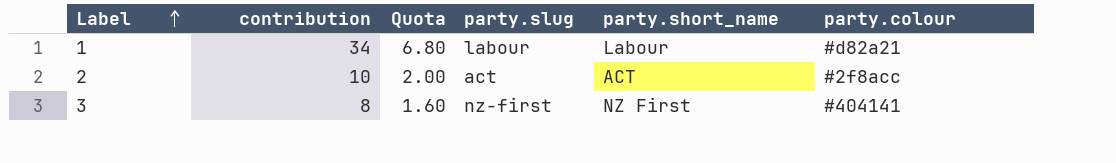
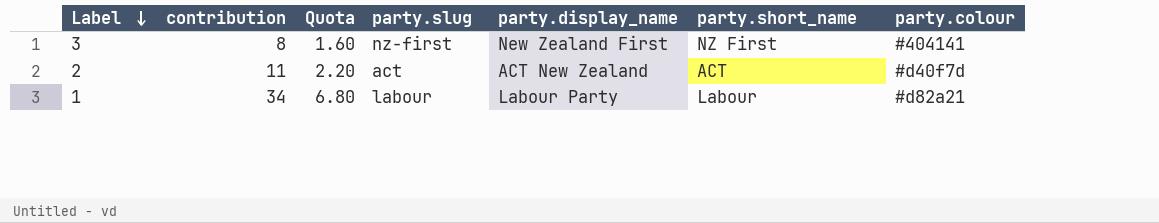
row order: Label ascending -> Label descending
column party.display_name | position: none -> 5
2 | contribution: 10 -> 11
2 | Quota: 2.00 -> 2.20
2 | party.colour: #2f8acc -> #d40f7d

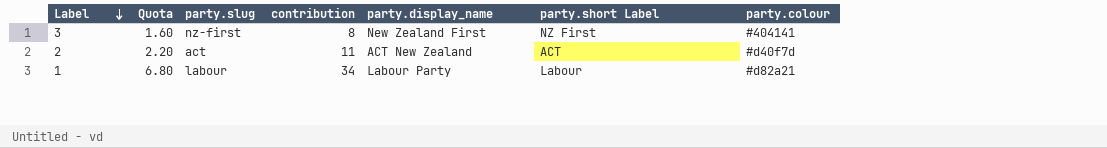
column contribution | position: 2 -> 4
column name: party.short_name -> party.short Label

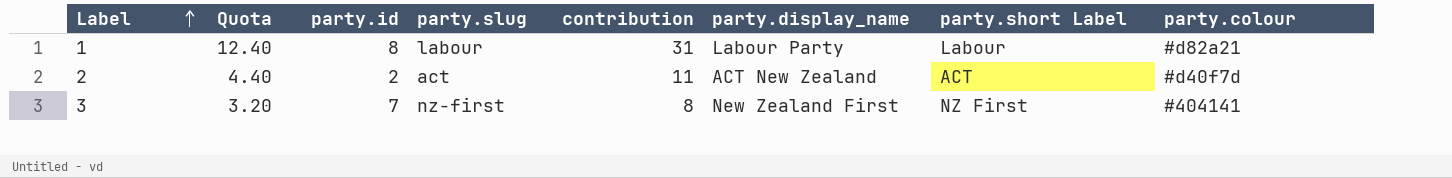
row order: Label descending -> Label ascending
column Quota | formula: [contribution] * 0.2 -> [contribution] * 0.4
column party.id | position: none -> 3
1 | contribution: 34 -> 31

